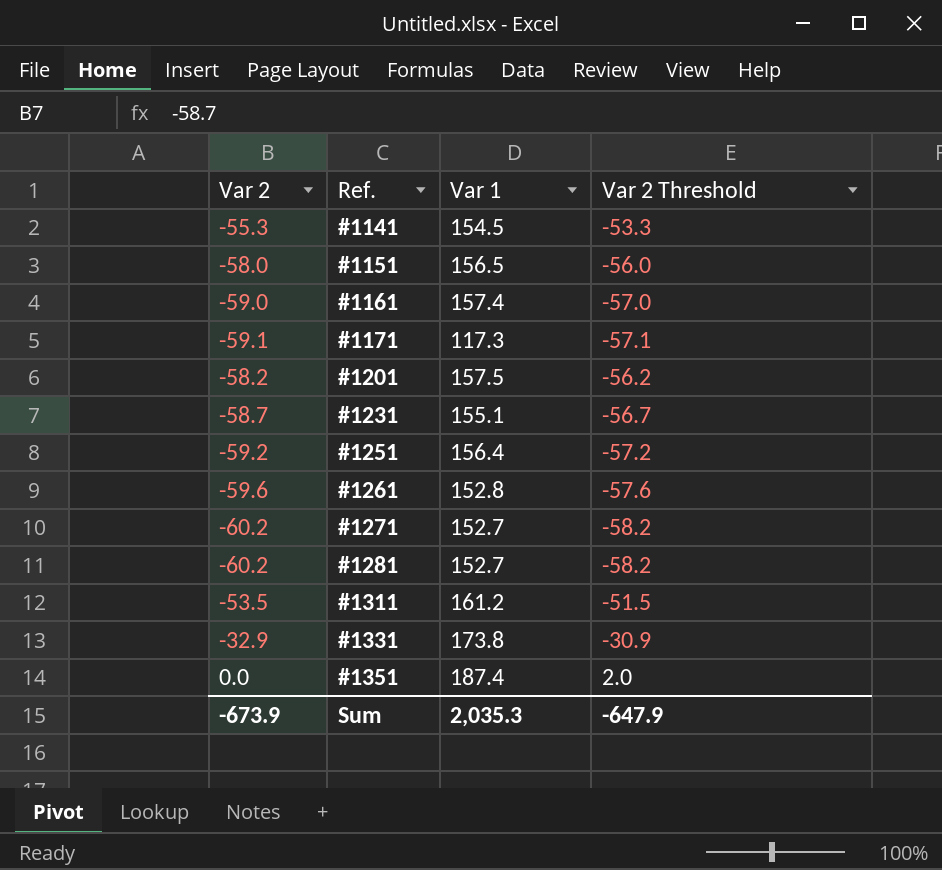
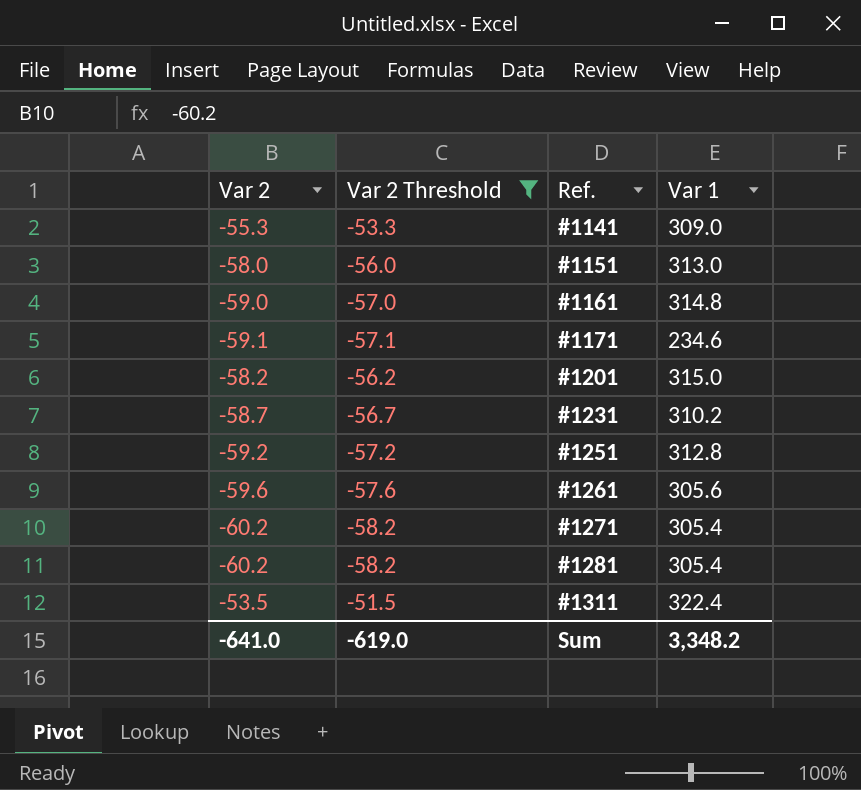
filter: none -> Var 2 Threshold <= -51.5
column Var 2 Threshold | position: 4 -> 2
#1141 | Var 1: 154.5 -> 309.0
#1151 | Var 1: 156.5 -> 313.0
#1161 | Var 1: 157.4 -> 314.8
#1171 | Var 1: 117.3 -> 234.6
#1201 | Var 1: 157.5 -> 315.0
#1231 | Var 1: 155.1 -> 310.2
#1251 | Var 1: 156.4 -> 312.8
#1261 | Var 1: 152.8 -> 305.6
#1271 | Var 1: 152.7 -> 305.4
#1281 | Var 1: 152.7 -> 305.4
#1311 | Var 1: 161.2 -> 322.4
Sum | Var 2: -673.9 -> -641.0
Sum | Var 2 Threshold: -647.9 -> -619.0
Sum | Var 1: 2,035.3 -> 3,348.2

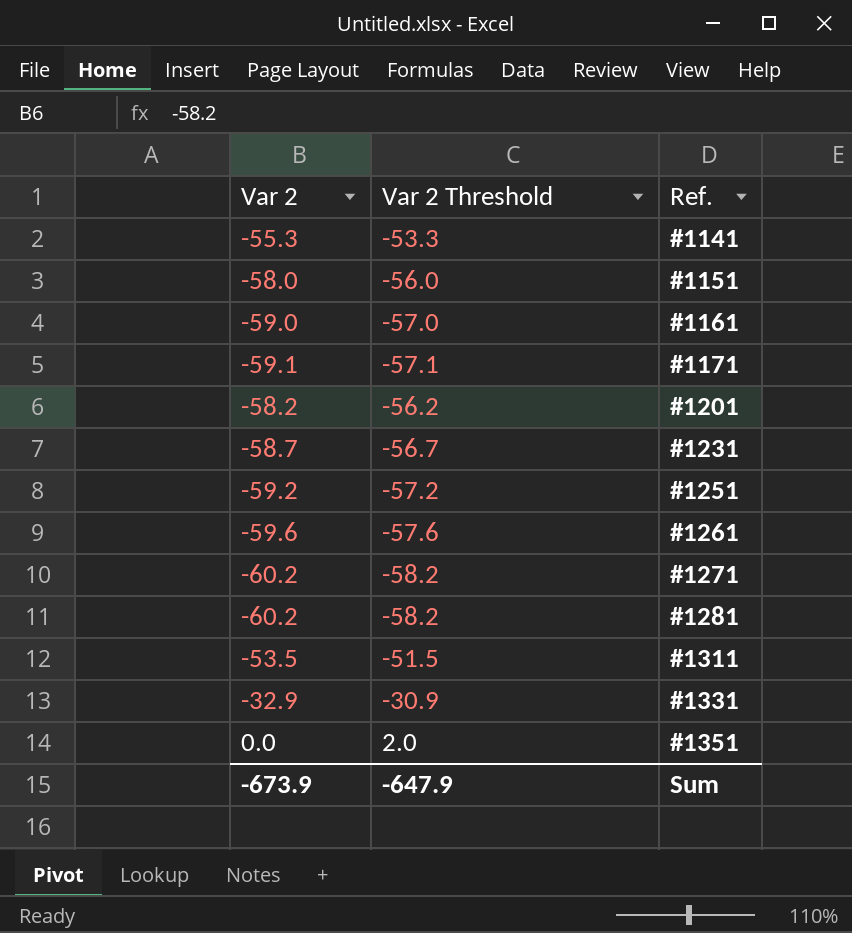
filter: Var 2 Threshold <= -51.5 -> none
column Var 1 | position: 4 -> none
Sum | Var 2: -641.0 -> -673.9
Sum | Var 2 Threshold: -619.0 -> -647.9

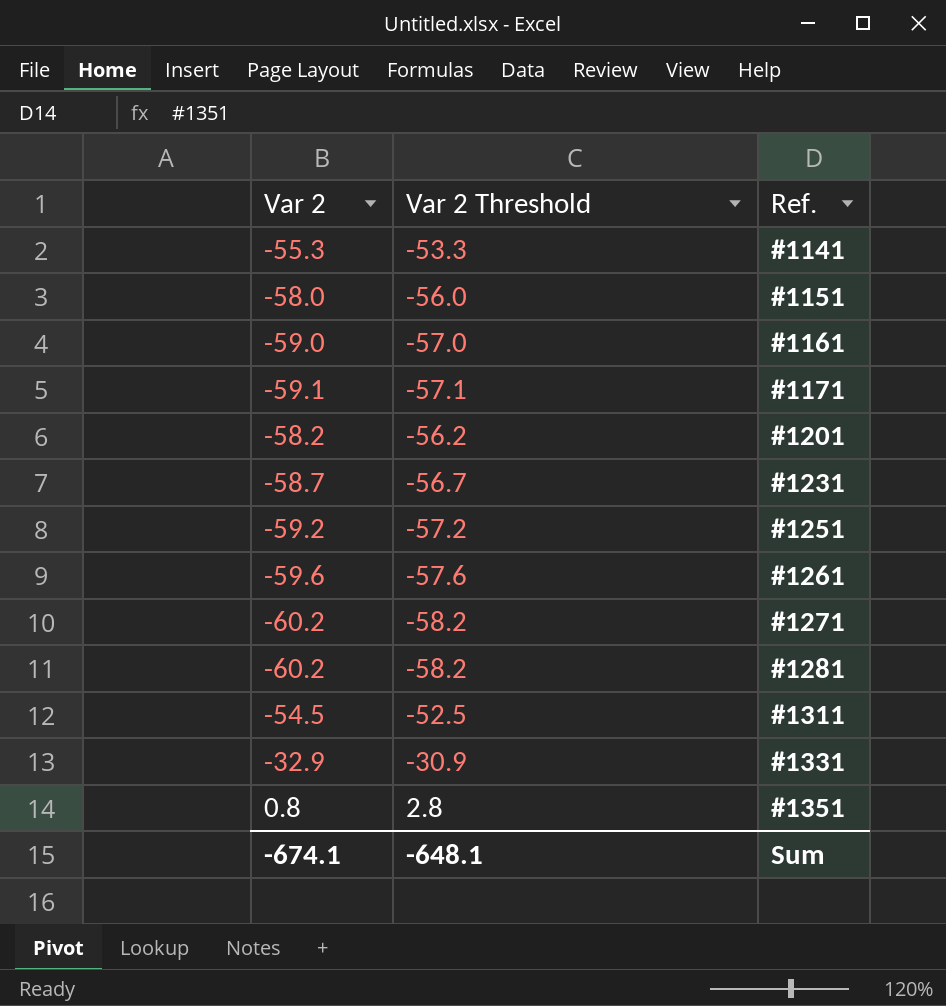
#1311 | Var 2: -53.5 -> -54.5
#1311 | Var 2 Threshold: -51.5 -> -52.5
#1351 | Var 2: 0.0 -> 0.8
#1351 | Var 2 Threshold: 2.0 -> 2.8
Sum | Var 2: -673.9 -> -674.1
Sum | Var 2 Threshold: -647.9 -> -648.1

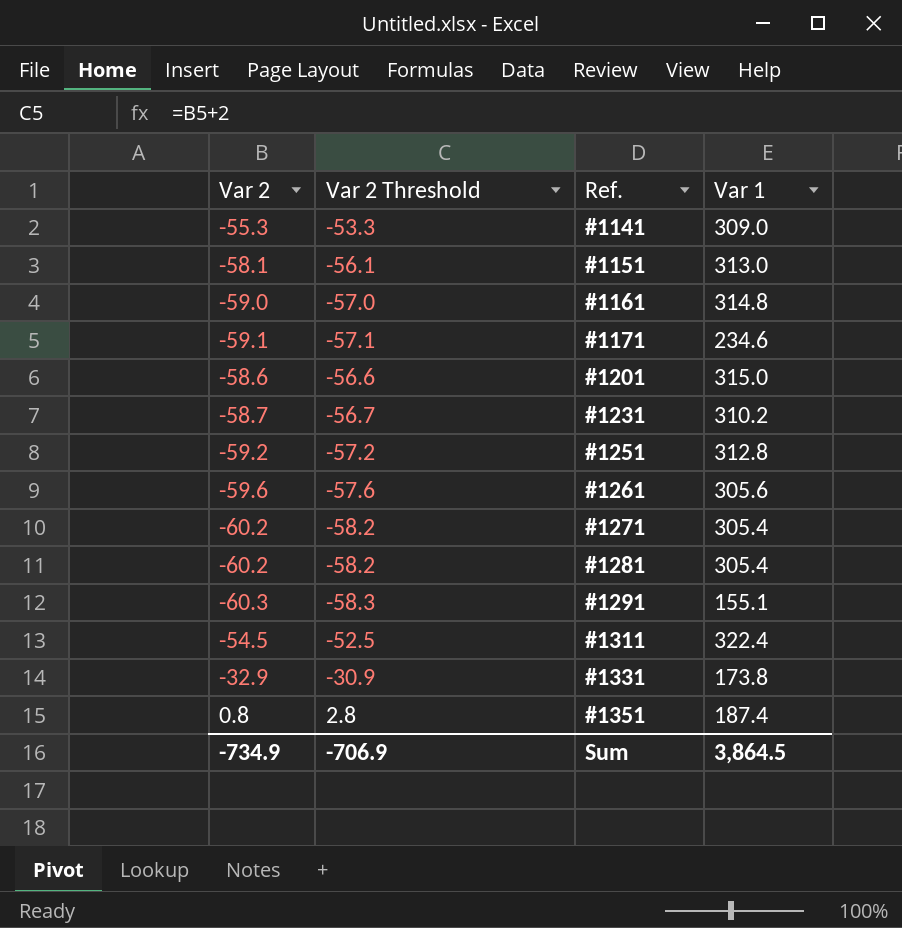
column Var 1 | position: none -> 4
#1151 | Var 2: -58.0 -> -58.1
#1151 | Var 2 Threshold: -56.0 -> -56.1
#1201 | Var 2: -58.2 -> -58.6
#1201 | Var 2 Threshold: -56.2 -> -56.6
row #1291: none -> -60.3 | -58.3 | 155.1
Sum | Var 2: -674.1 -> -734.9
Sum | Var 2 Threshold: -648.1 -> -706.9

